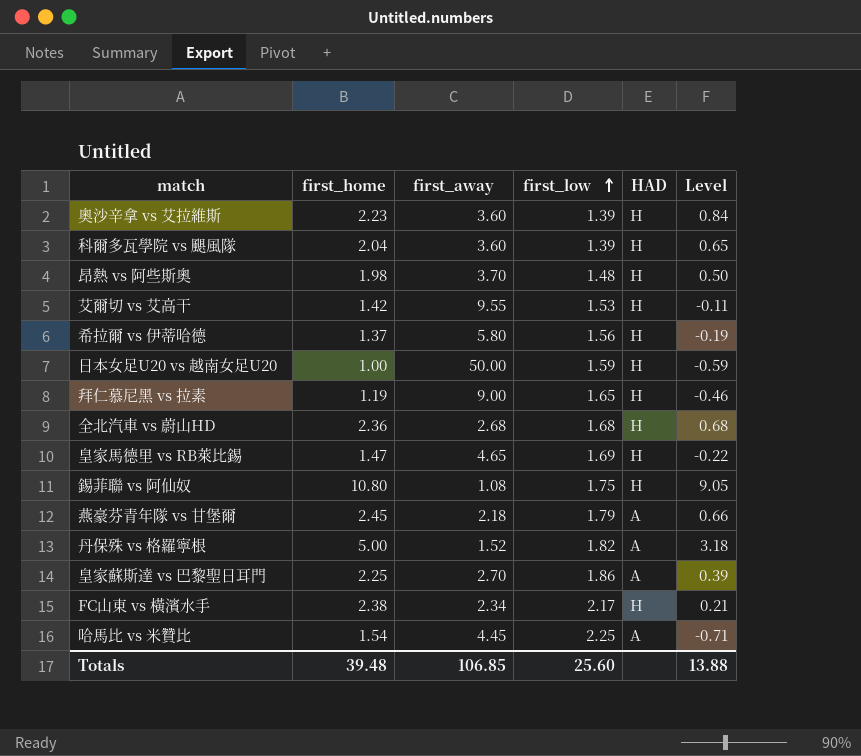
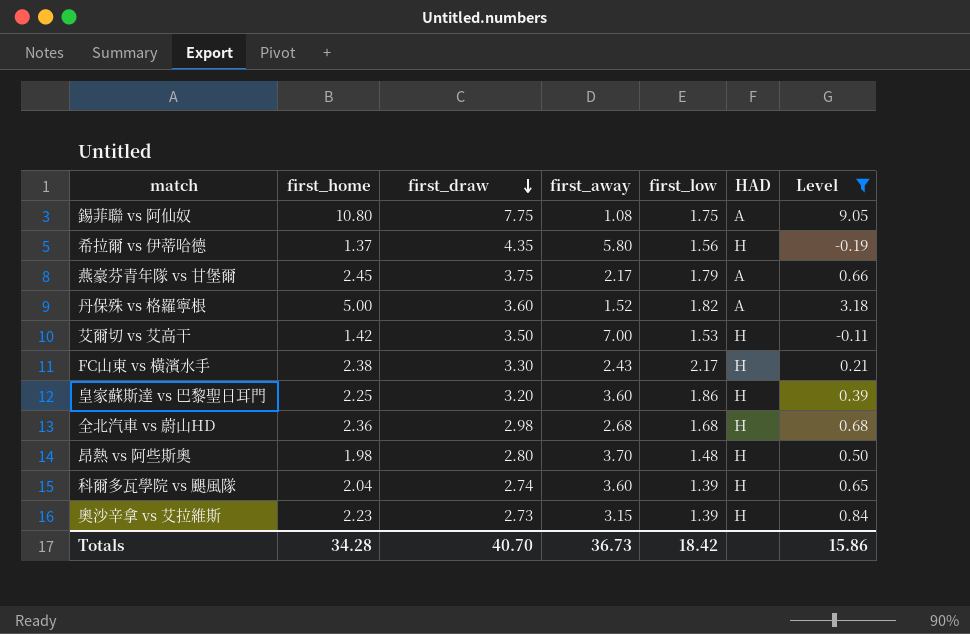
filter: none -> Level >= -0.19
row order: first_low ascending -> first_draw descending
column first_draw | position: none -> 3
錫菲聯 vs 阿仙奴 | HAD: H -> A
燕豪芬青年隊 vs 甘堡爾 | first_away: 2.18 -> 2.17
艾爾切 vs 艾高干 | first_away: 9.55 -> 7.00
FC山東 vs 橫濱水手 | first_away: 2.34 -> 2.43
皇家蘇斯達 vs 巴黎聖日耳門 | first_away: 2.70 -> 3.60
皇家蘇斯達 vs 巴黎聖日耳門 | HAD: A -> H
奧沙辛拿 vs 艾拉維斯 | first_away: 3.60 -> 3.15
Totals | first_home: 39.48 -> 34.28
Totals | first_away: 106.85 -> 36.73
Totals | first_low: 25.60 -> 18.42
Totals | Level: 13.88 -> 15.86

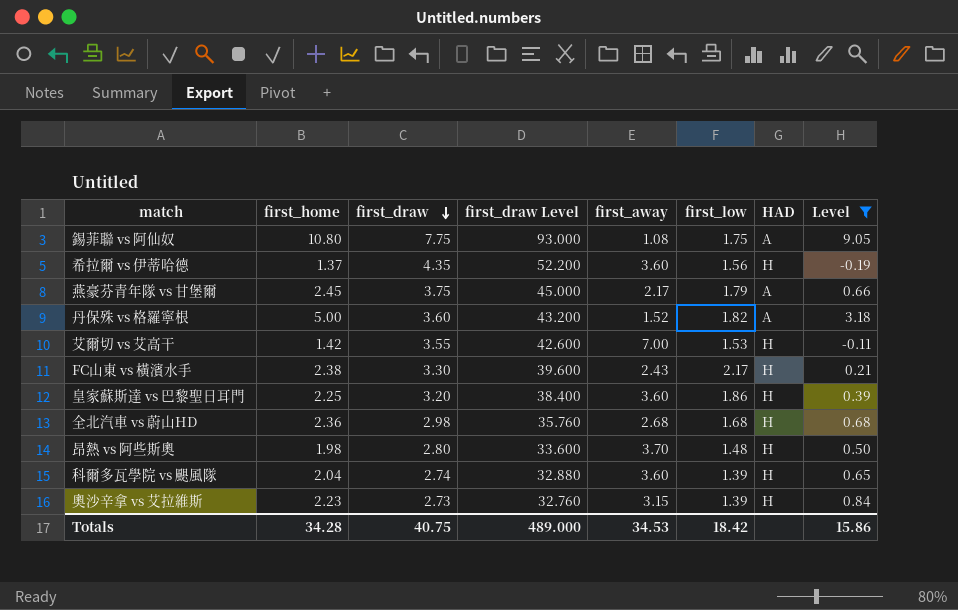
column first_draw Level | formula: none -> [first_draw] * 12
希拉爾 vs 伊蒂哈德 | first_away: 5.80 -> 3.60
艾爾切 vs 艾高干 | first_draw: 3.50 -> 3.55
Totals | first_draw: 40.70 -> 40.75
Totals | first_away: 36.73 -> 34.53

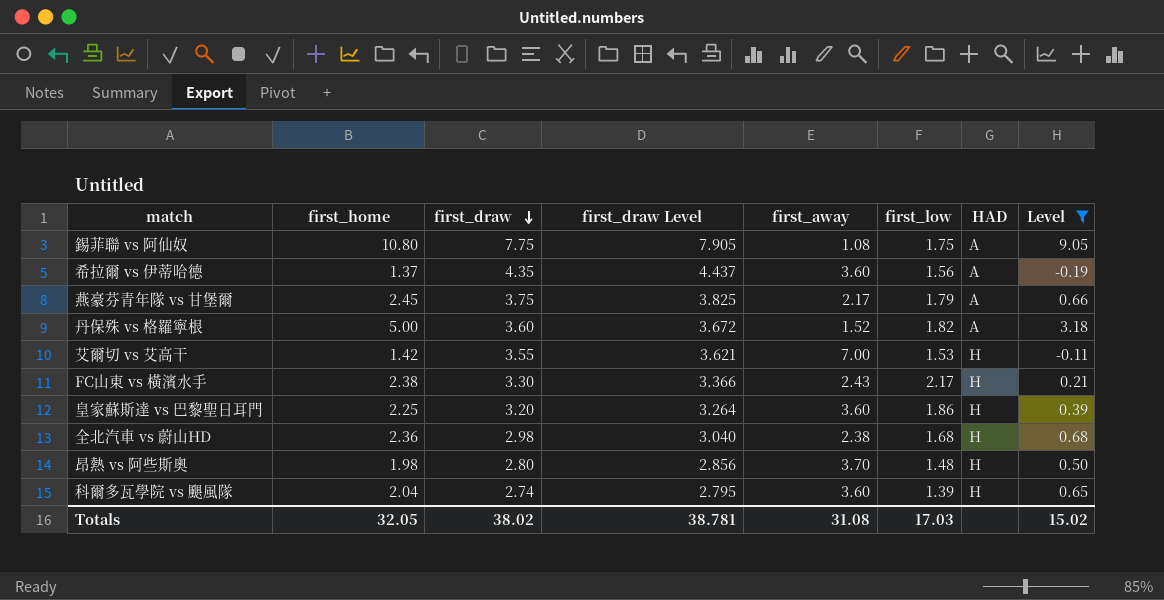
column first_draw Level | formula: [first_draw] * 12 -> [first_draw] * 1.02
row 奧沙辛拿 vs 艾拉維斯: 2.23 | 2.73 | 32.760 | 3.15 | 1.39 | H | 0.84 -> none
希拉爾 vs 伊蒂哈德 | HAD: H -> A
全北汽車 vs 蔚山HD | first_away: 2.68 -> 2.38
Totals | first_home: 34.28 -> 32.05
Totals | first_draw: 40.75 -> 38.02
Totals | first_draw Level: 489.000 -> 38.781
Totals | first_away: 34.53 -> 31.08
Totals | first_low: 18.42 -> 17.03
Totals | Level: 15.86 -> 15.02

